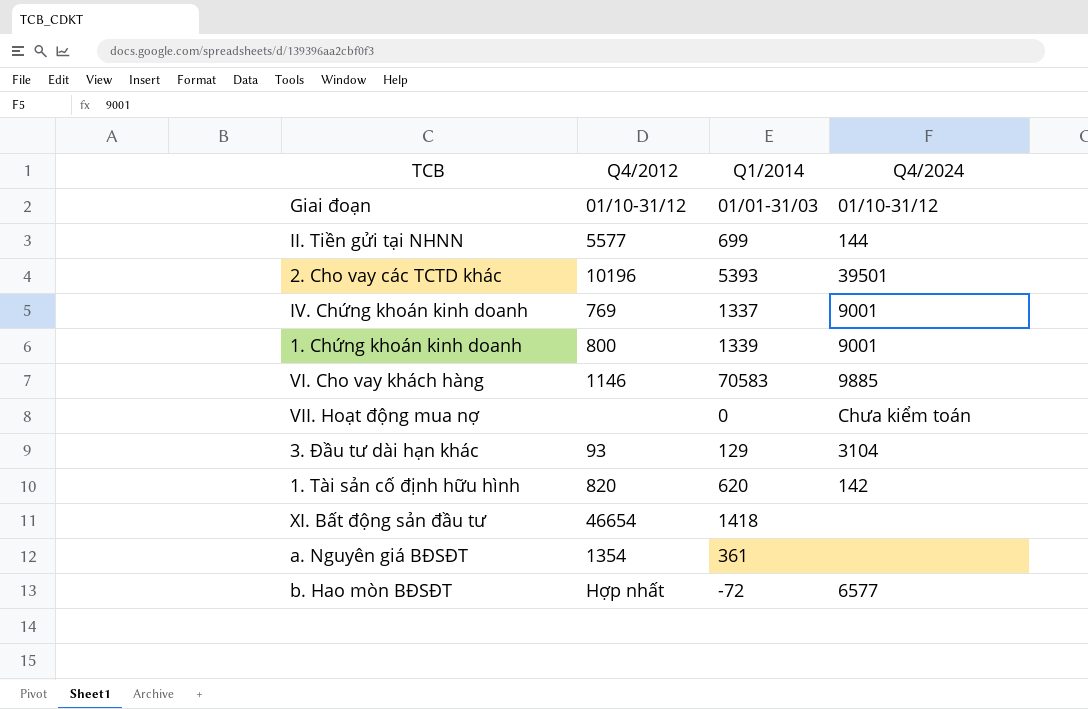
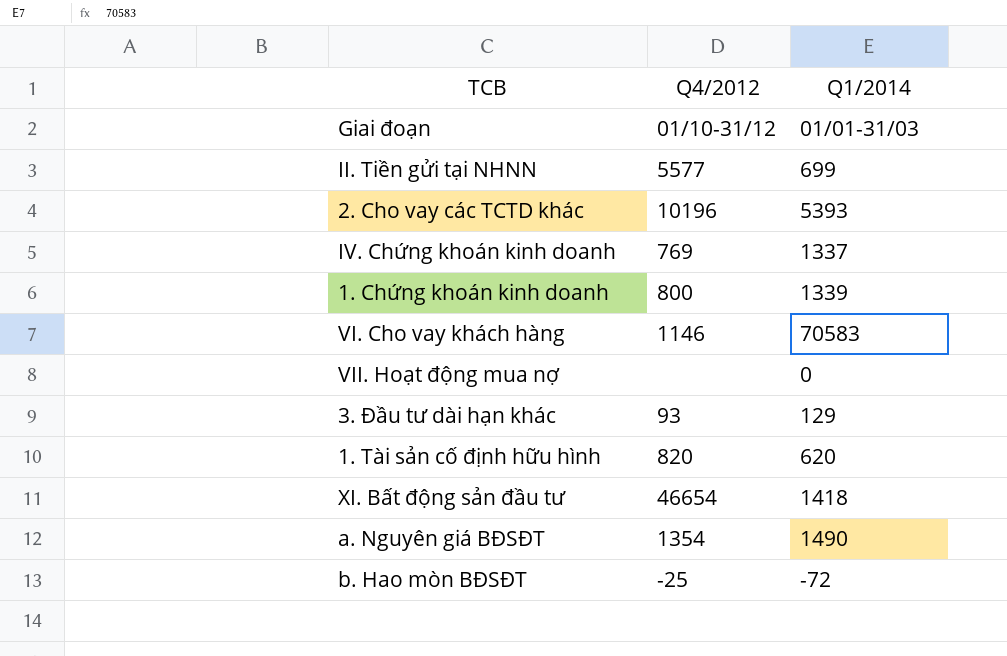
column Q4/2024 | position: 4 -> none
a. Nguyên giá BĐSĐT | Q1/2014: 361 -> 1490
b. Hao mòn BĐSĐT | Q4/2012: Hợp nhất -> -25

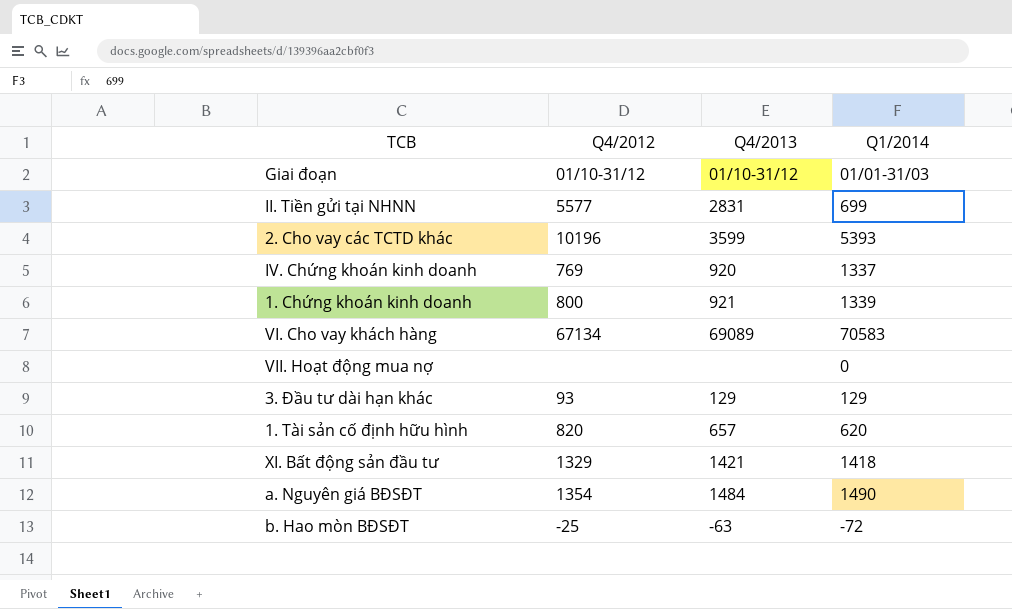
column Q4/2013 | position: none -> 3
VI. Cho vay khách hàng | Q4/2012: 1146 -> 67134
XI. Bất động sản đầu tư | Q4/2012: 46654 -> 1329

